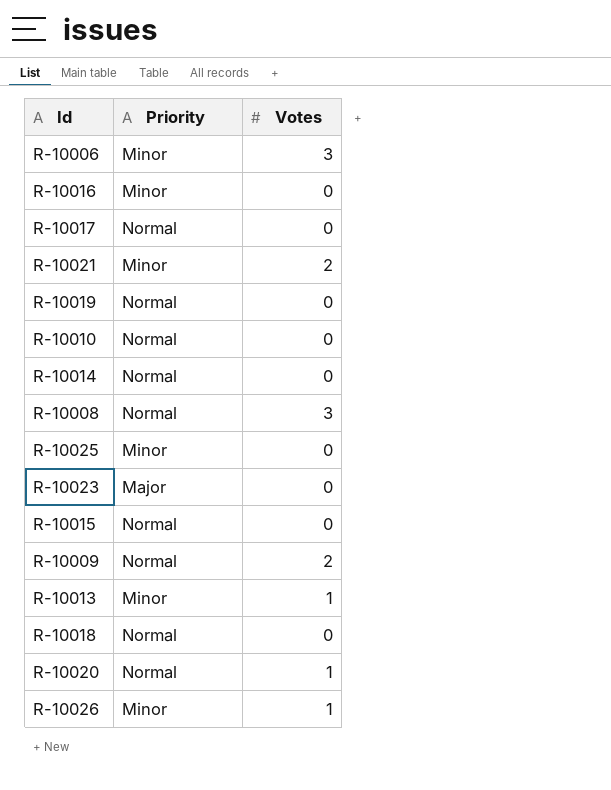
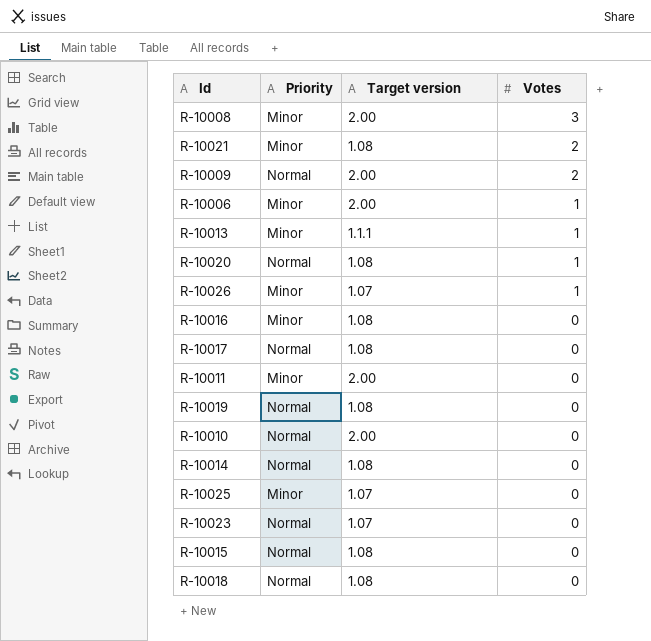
row order: none -> Votes descending
column Target version | position: none -> 3
R-10008 | Priority: Normal -> Minor
R-10006 | Votes: 3 -> 1
row R-10011: none -> Minor | 2.00 | 0
R-10023 | Priority: Major -> Normal

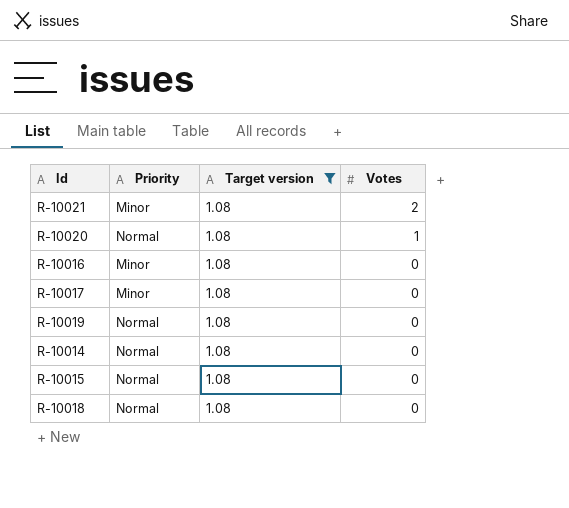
filter: none -> Target version = 1.08
R-10017 | Priority: Normal -> Minor

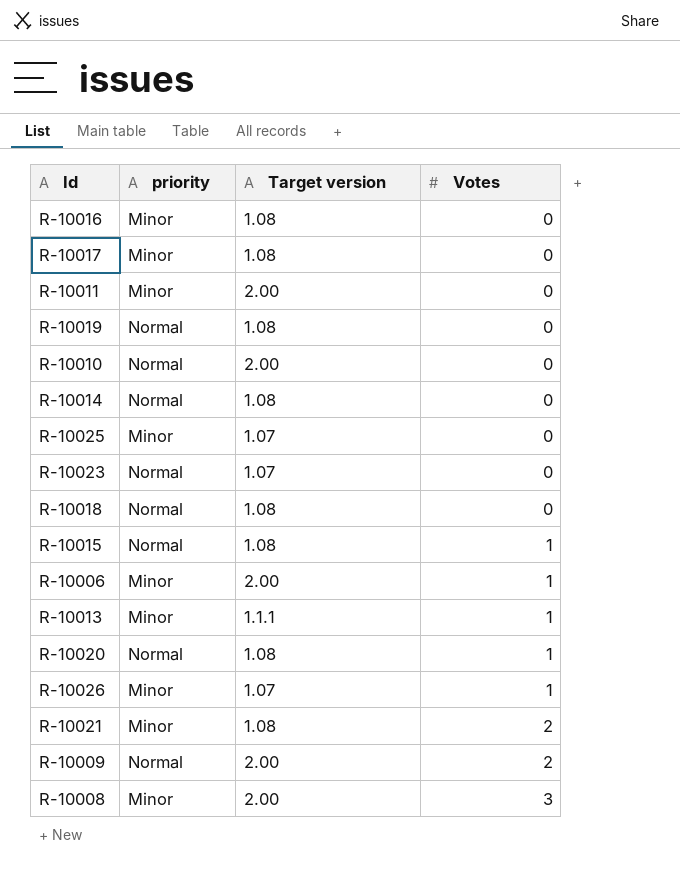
filter: Target version = 1.08 -> none
row order: Votes descending -> Votes ascending
column name: Priority -> priority
R-10015 | Votes: 0 -> 1

